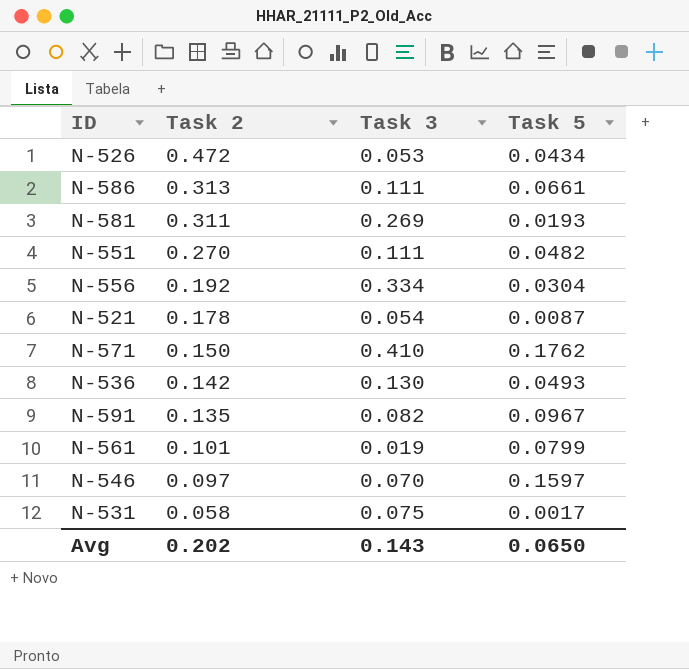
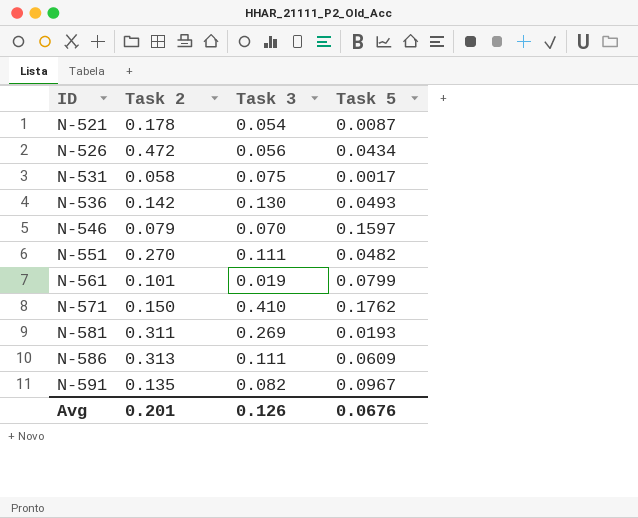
row order: Task 2 descending -> ID ascending
row N-556: 0.192 | 0.334 | 0.0304 -> none
N-526 | Task 3: 0.053 -> 0.056
N-546 | Task 2: 0.097 -> 0.079
N-586 | Task 5: 0.0661 -> 0.0609
Avg | Task 2: 0.202 -> 0.201
Avg | Task 3: 0.143 -> 0.126
Avg | Task 5: 0.0650 -> 0.0676

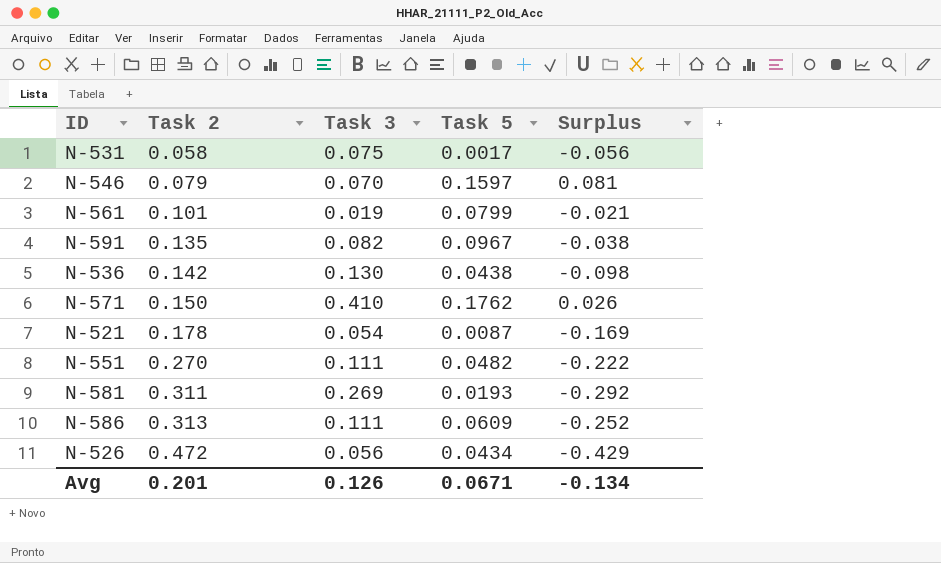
row order: ID ascending -> Task 2 ascending
column Surplus | formula: none -> [Task 5] - [Task 2]
N-536 | Task 5: 0.0493 -> 0.0438
Avg | Task 5: 0.0676 -> 0.0671

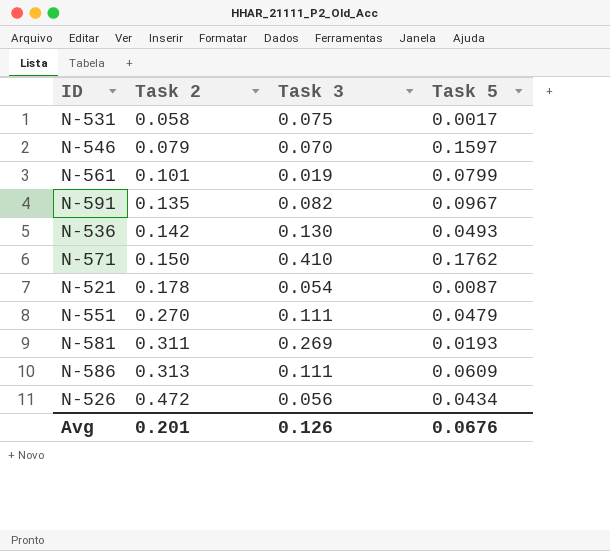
column Surplus | formula: [Task 5] - [Task 2] -> none
N-536 | Task 5: 0.0438 -> 0.0493
N-551 | Task 5: 0.0482 -> 0.0479
Avg | Task 5: 0.0671 -> 0.0676

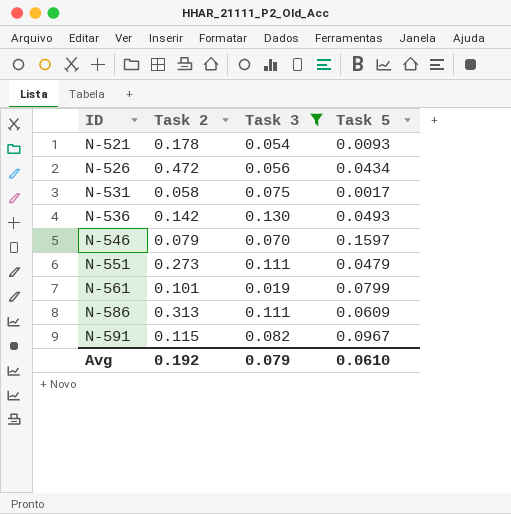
filter: none -> Task 3 <= 0.130
row order: Task 2 ascending -> ID ascending
N-521 | Task 5: 0.0087 -> 0.0093
N-551 | Task 2: 0.270 -> 0.273
N-591 | Task 2: 0.135 -> 0.115
Avg | Task 2: 0.201 -> 0.192
Avg | Task 3: 0.126 -> 0.079
Avg | Task 5: 0.0676 -> 0.0610

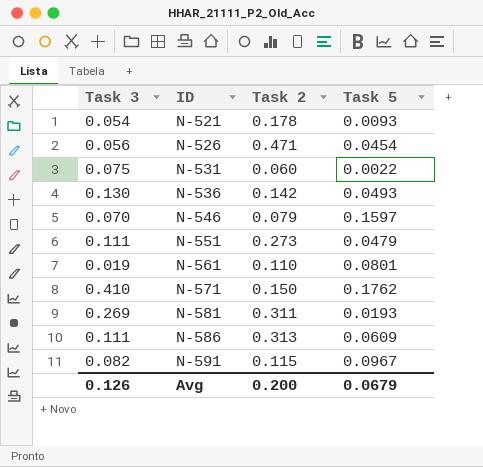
filter: Task 3 <= 0.130 -> none
column Task 3 | position: 3 -> 1
N-526 | Task 2: 0.472 -> 0.471
N-526 | Task 5: 0.0434 -> 0.0454
N-531 | Task 2: 0.058 -> 0.060
N-531 | Task 5: 0.0017 -> 0.0022
N-561 | Task 2: 0.101 -> 0.110
N-561 | Task 5: 0.0799 -> 0.0801
Avg | Task 3: 0.079 -> 0.126
Avg | Task 2: 0.192 -> 0.200
Avg | Task 5: 0.0610 -> 0.0679

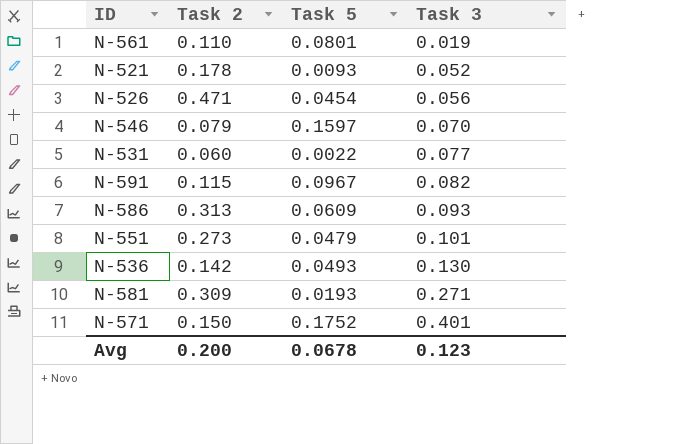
row order: ID ascending -> Task 3 ascending
column Task 3 | position: 1 -> 4
N-521 | Task 3: 0.054 -> 0.052
N-531 | Task 3: 0.075 -> 0.077
N-586 | Task 3: 0.111 -> 0.093
N-551 | Task 3: 0.111 -> 0.101
N-581 | Task 2: 0.311 -> 0.309
N-581 | Task 3: 0.269 -> 0.271
N-571 | Task 5: 0.1762 -> 0.1752
N-571 | Task 3: 0.410 -> 0.401
Avg | Task 5: 0.0679 -> 0.0678
Avg | Task 3: 0.126 -> 0.123

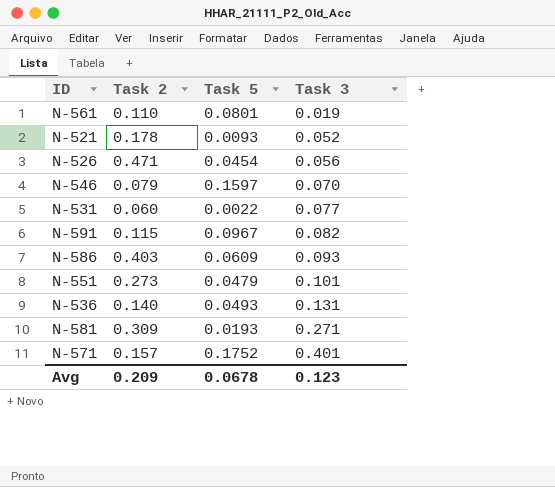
N-586 | Task 2: 0.313 -> 0.403
N-536 | Task 2: 0.142 -> 0.140
N-536 | Task 3: 0.130 -> 0.131
N-571 | Task 2: 0.150 -> 0.157
Avg | Task 2: 0.200 -> 0.209

